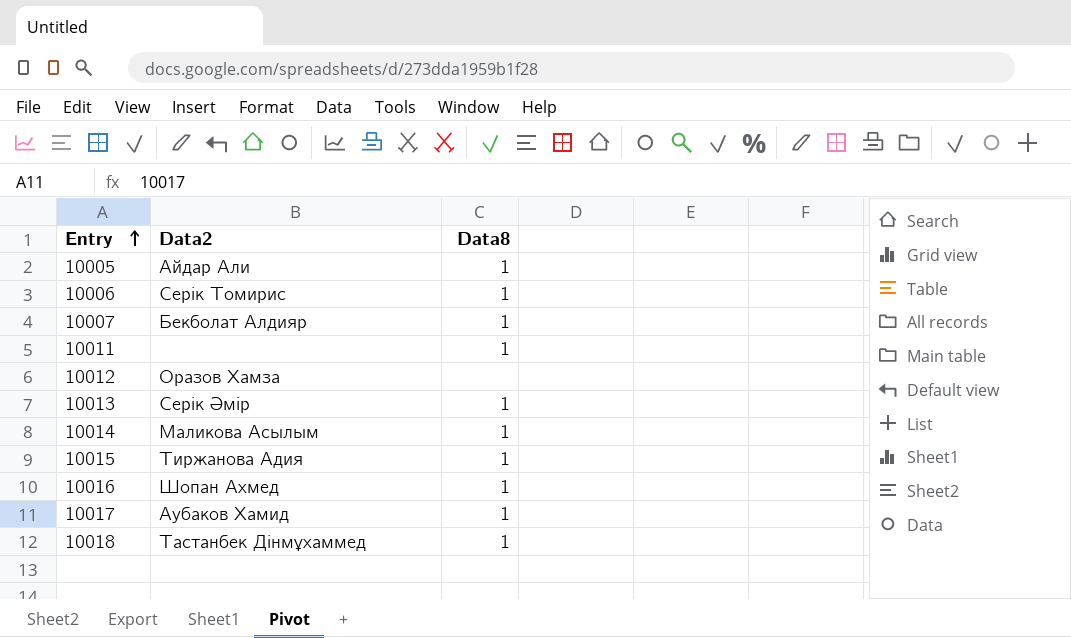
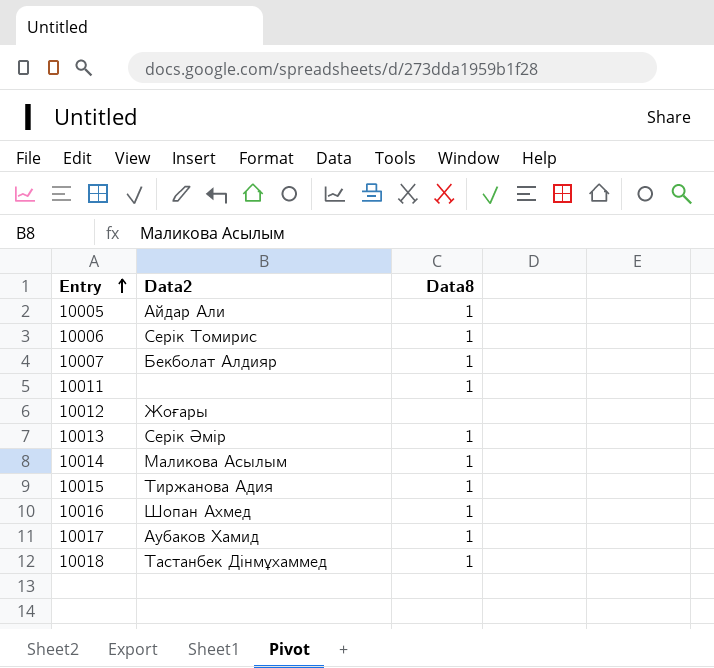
10012 | Data2: Оразов Хамза -> Жоғары

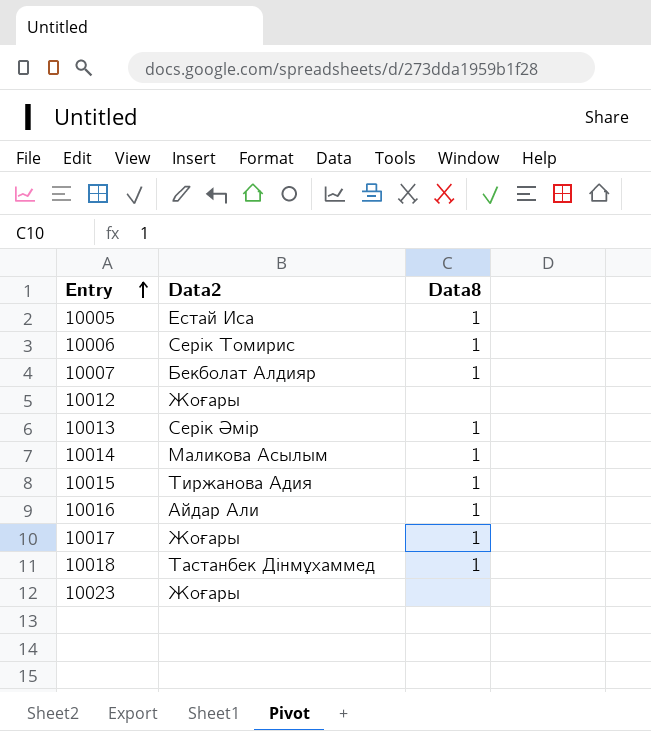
row 10011: none | 1 -> none
10005 | Data2: Айдар Али -> Естай Иса
10016 | Data2: Шопан Ахмед -> Айдар Али
10017 | Data2: Аубаков Хамид -> Жоғары
row 10023: none -> Жоғары | none

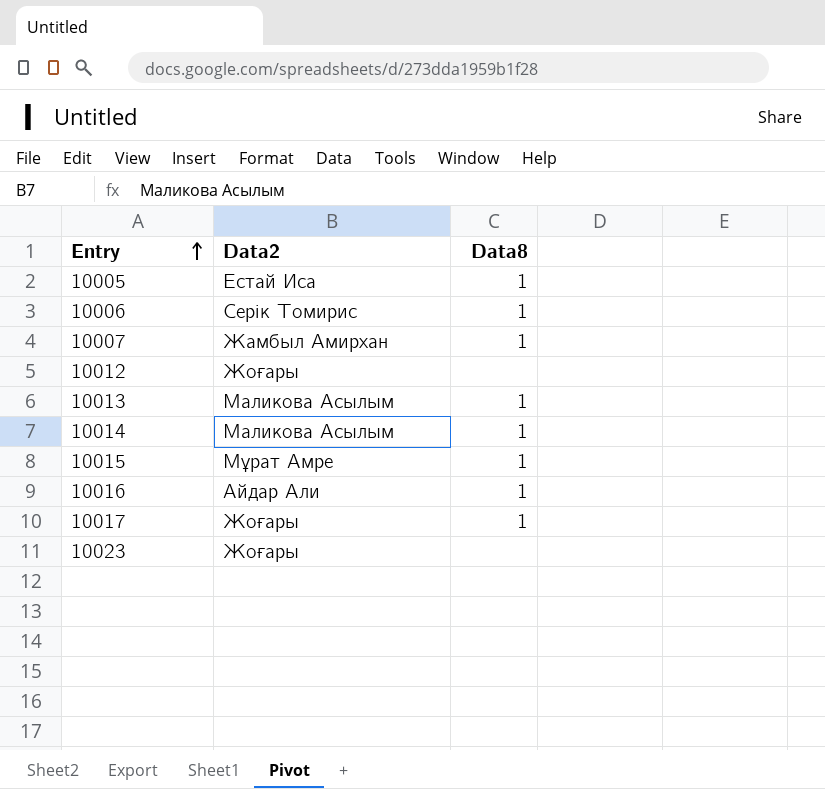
row 10018: Тастанбек Дінмұхаммед | 1 -> none
10007 | Data2: Бекболат Алдияр -> Жамбыл Амирхан
10013 | Data2: Серік Әмір -> Маликова Асылым
10015 | Data2: Тиржанова Адия -> Мұрат Амре

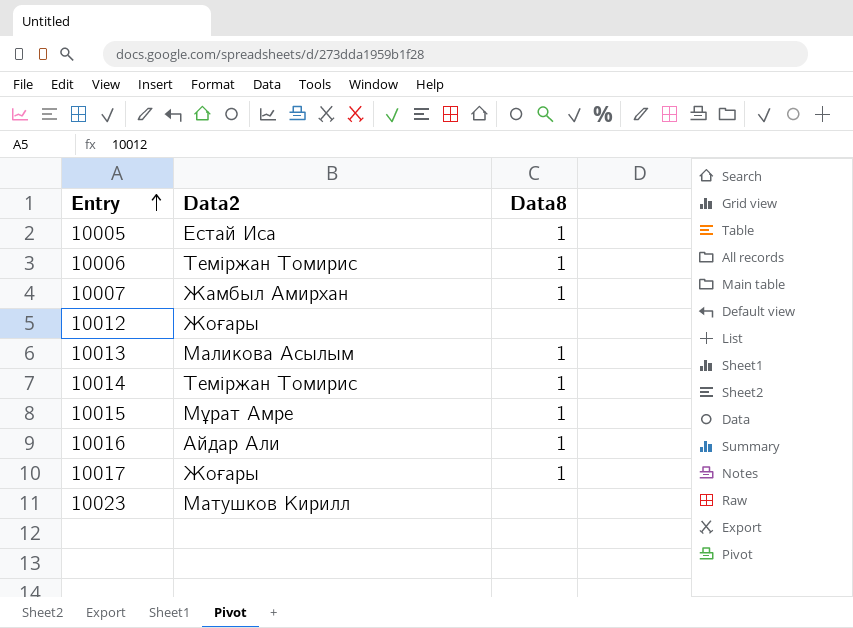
10006 | Data2: Серік Томирис -> Теміржан Томирис
10014 | Data2: Маликова Асылым -> Теміржан Томирис
10023 | Data2: Жоғары -> Матушков Кирилл

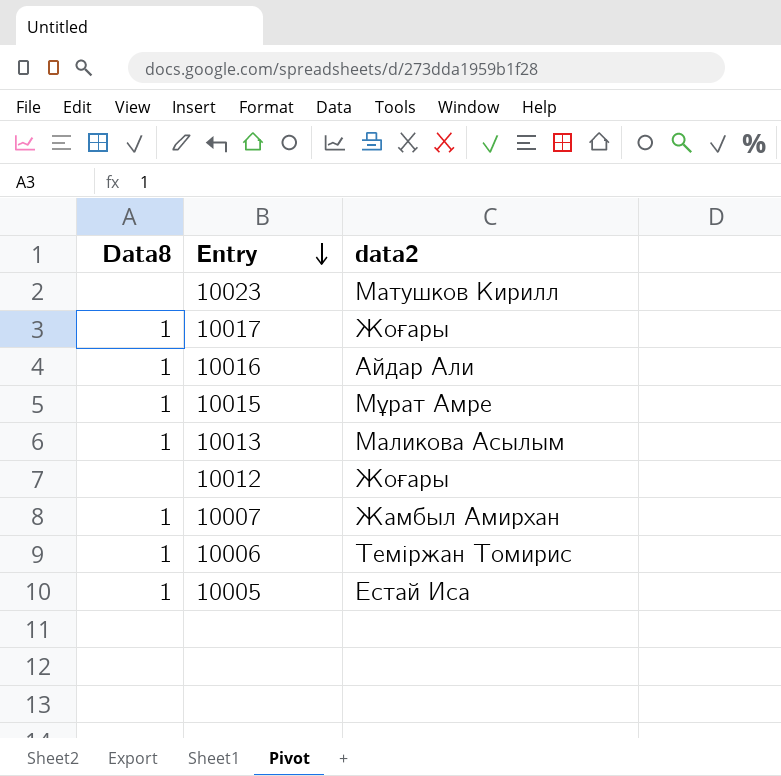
row order: Entry ascending -> Entry descending
column Data8 | position: 3 -> 1
column name: Data2 -> data2
row 10014: Теміржан Томирис | 1 -> none

